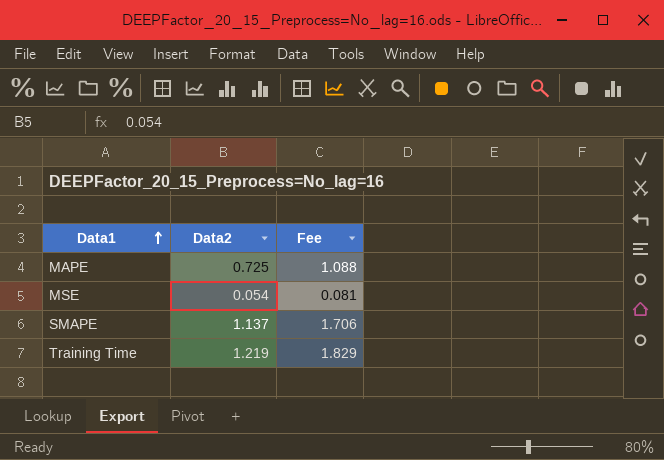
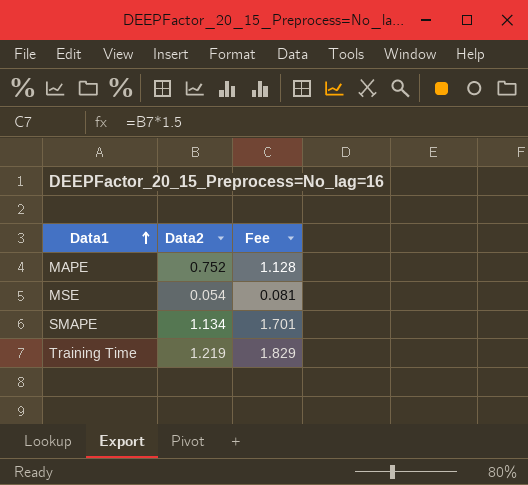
MAPE | Data2: 0.725 -> 0.752
MAPE | Fee: 1.088 -> 1.128
SMAPE | Data2: 1.137 -> 1.134
SMAPE | Fee: 1.706 -> 1.701

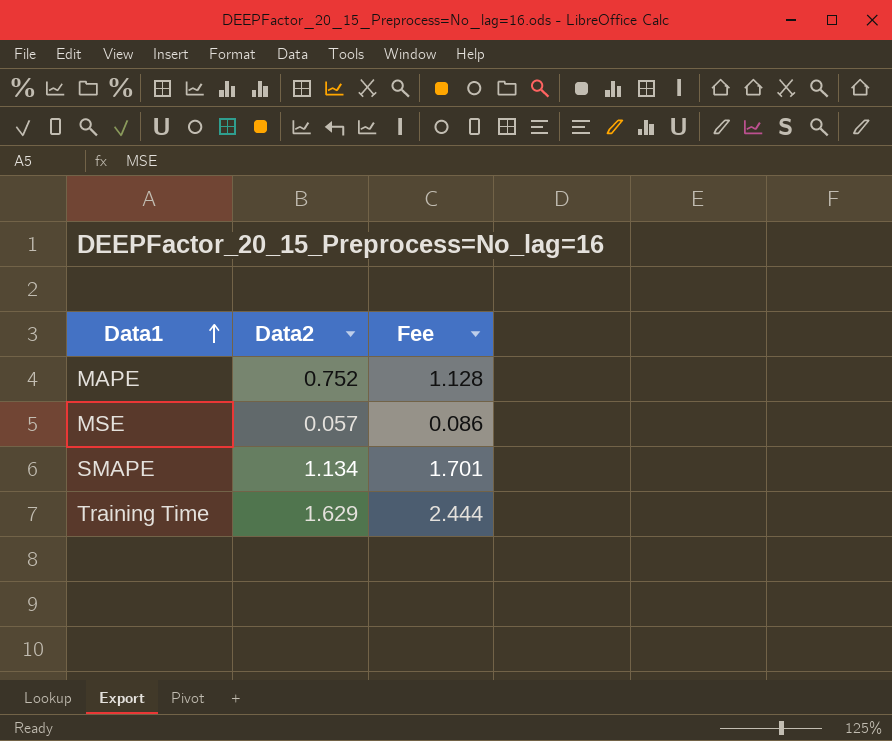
MSE | Data2: 0.054 -> 0.057
MSE | Fee: 0.081 -> 0.086
Training Time | Data2: 1.219 -> 1.629
Training Time | Fee: 1.829 -> 2.444

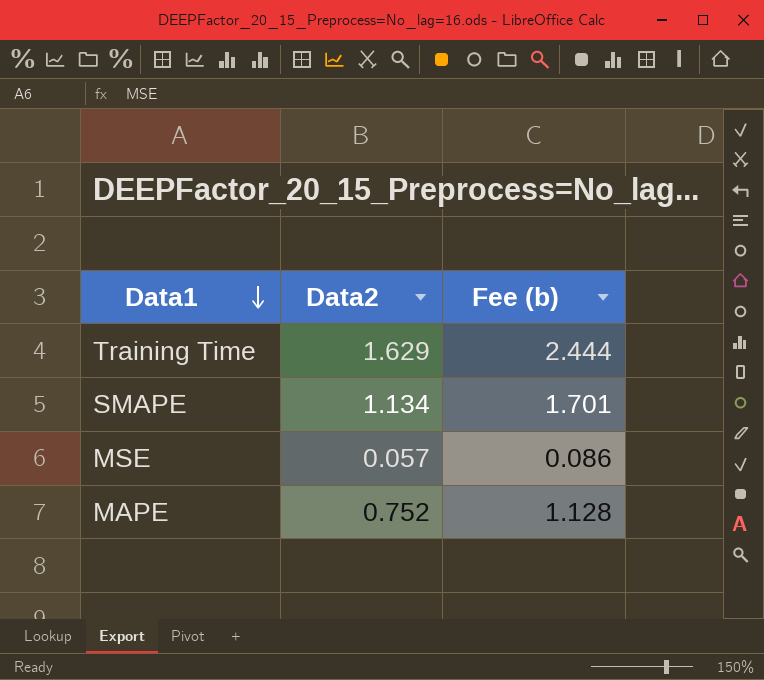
row order: Data1 ascending -> Data1 descending
column name: Fee -> Fee (b)

